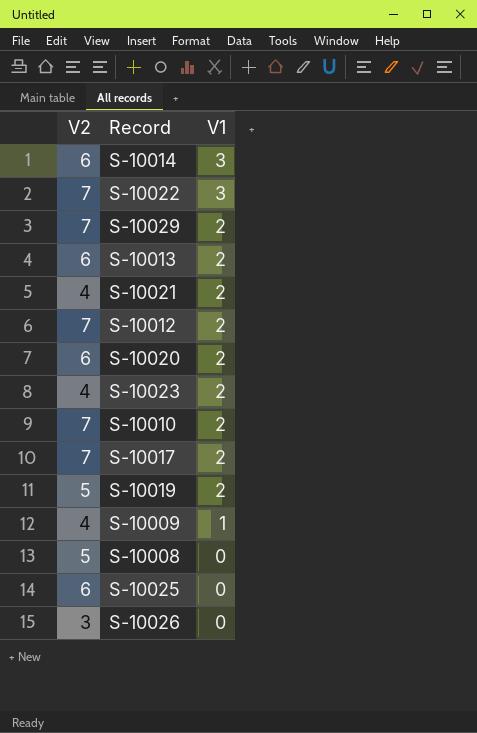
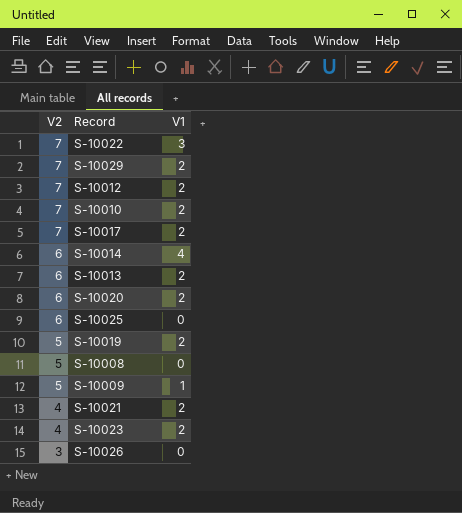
row order: V1 descending -> V2 descending
S-10014 | V1: 3 -> 4
S-10009 | V2: 4 -> 5

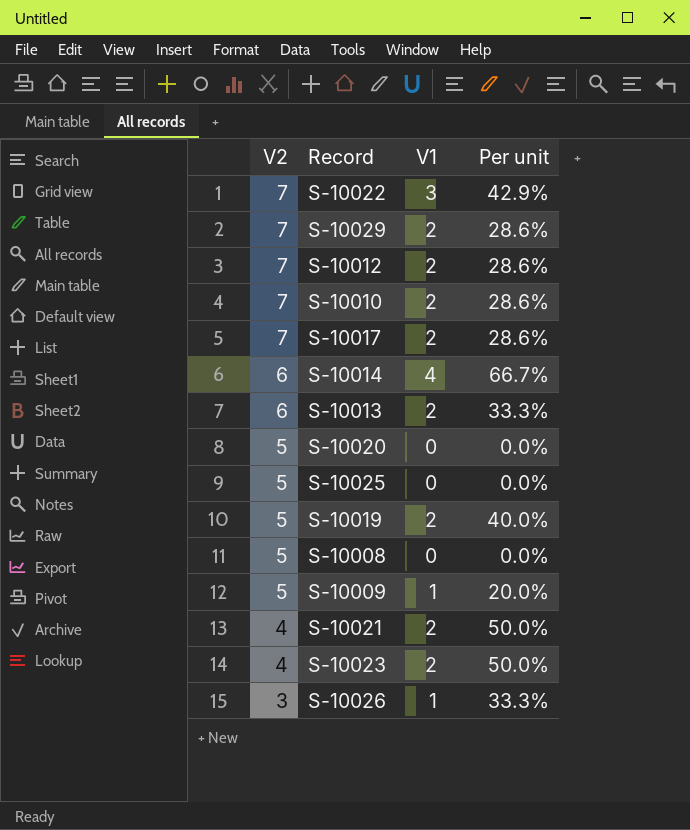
column Per unit | formula: none -> [V1] / [V2]
S-10020 | V2: 6 -> 5
S-10020 | V1: 2 -> 0
S-10025 | V2: 6 -> 5
S-10026 | V1: 0 -> 1

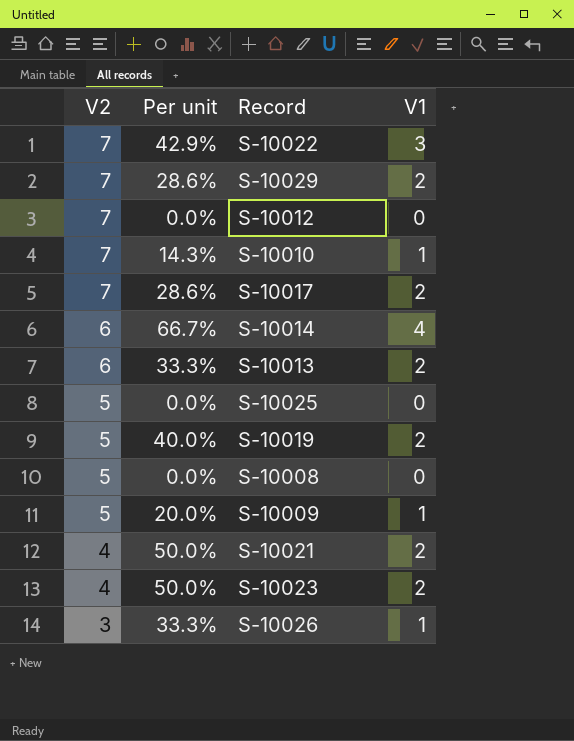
column Per unit | position: 4 -> 2
row S-10020: 5 | 0 | 0.0% -> none
S-10012 | Per unit: 28.6% -> 0.0%
S-10012 | V1: 2 -> 0
S-10010 | Per unit: 28.6% -> 14.3%
S-10010 | V1: 2 -> 1

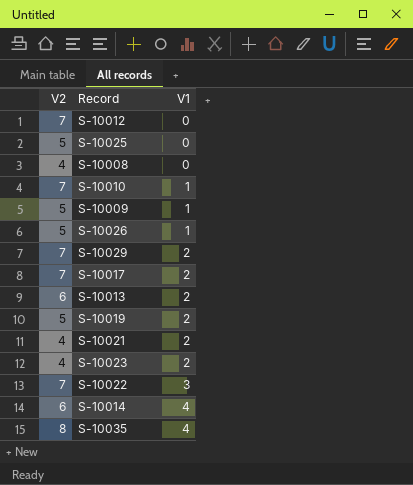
row order: V2 descending -> V1 ascending
column Per unit | formula: [V1] / [V2] -> none
S-10008 | V2: 5 -> 4
S-10026 | V2: 3 -> 5
row S-10035: none -> 8 | 4

